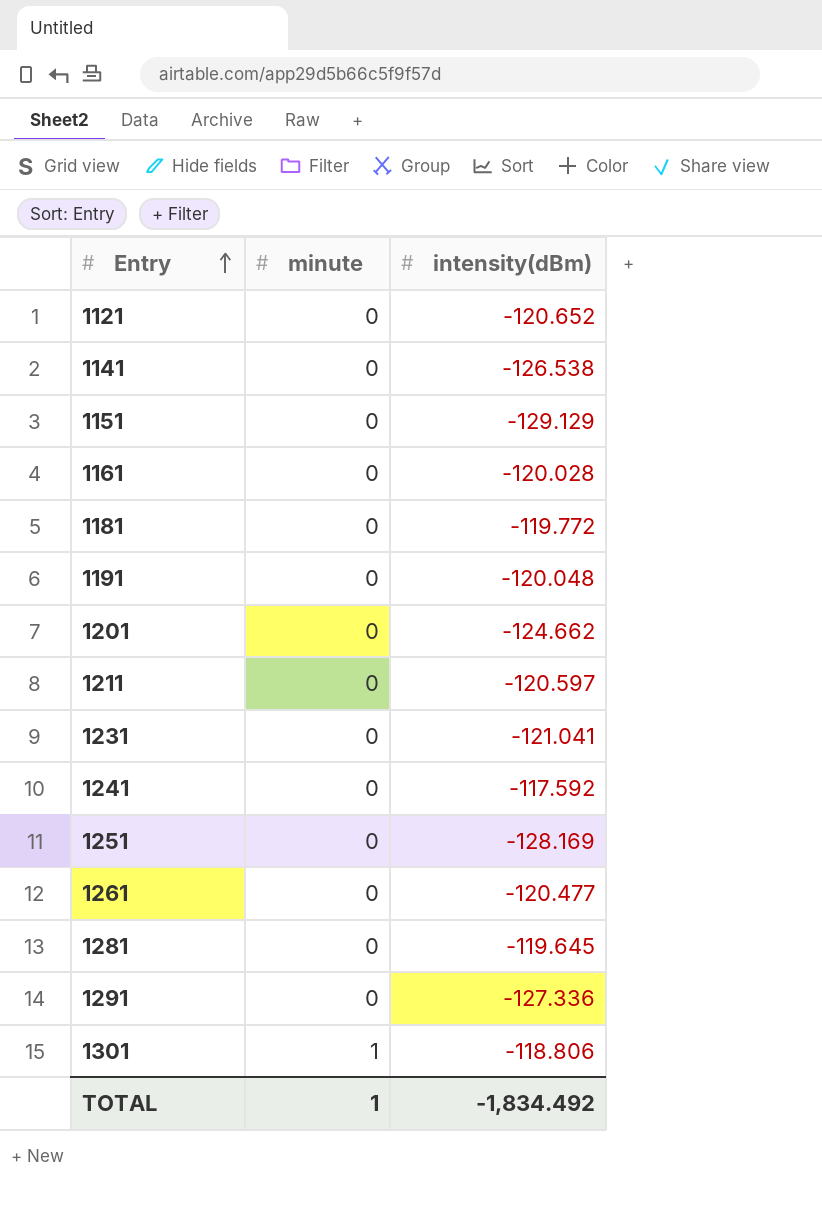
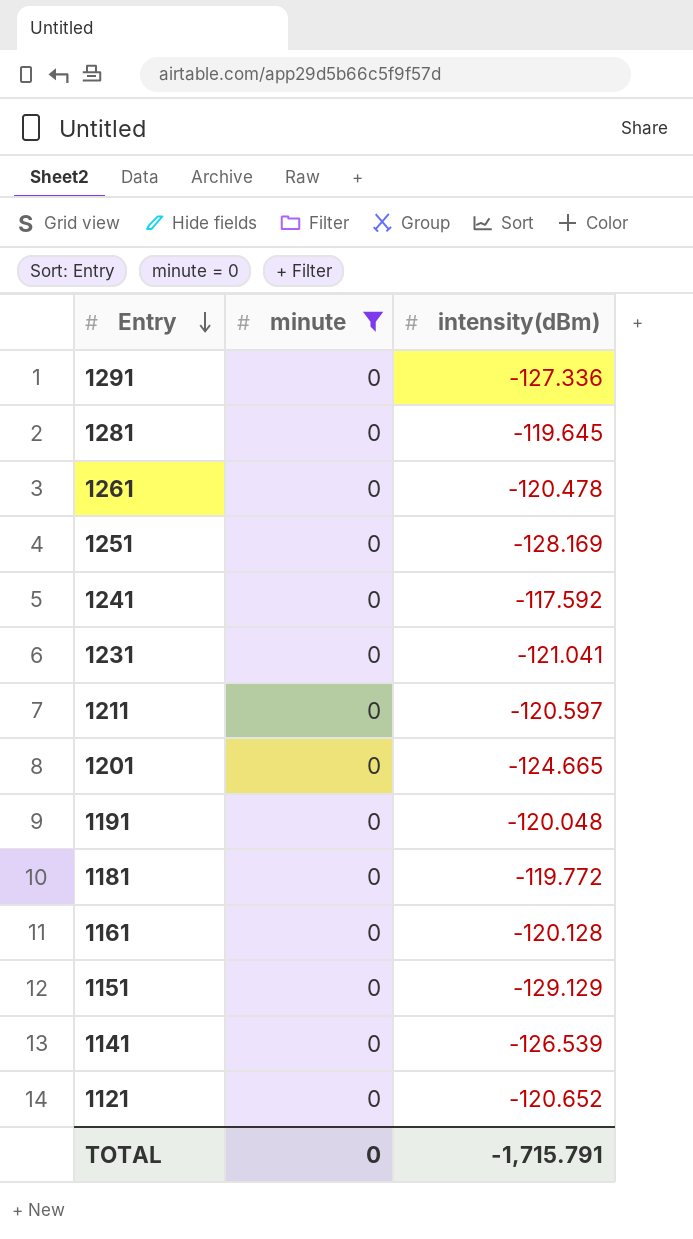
filter: none -> minute = 0
row order: Entry ascending -> Entry descending
1261 | intensity(dBm): -120.477 -> -120.478
1201 | intensity(dBm): -124.662 -> -124.665
1161 | intensity(dBm): -120.028 -> -120.128
1141 | intensity(dBm): -126.538 -> -126.539
TOTAL | minute: 1 -> 0
TOTAL | intensity(dBm): -1,834.492 -> -1,715.791

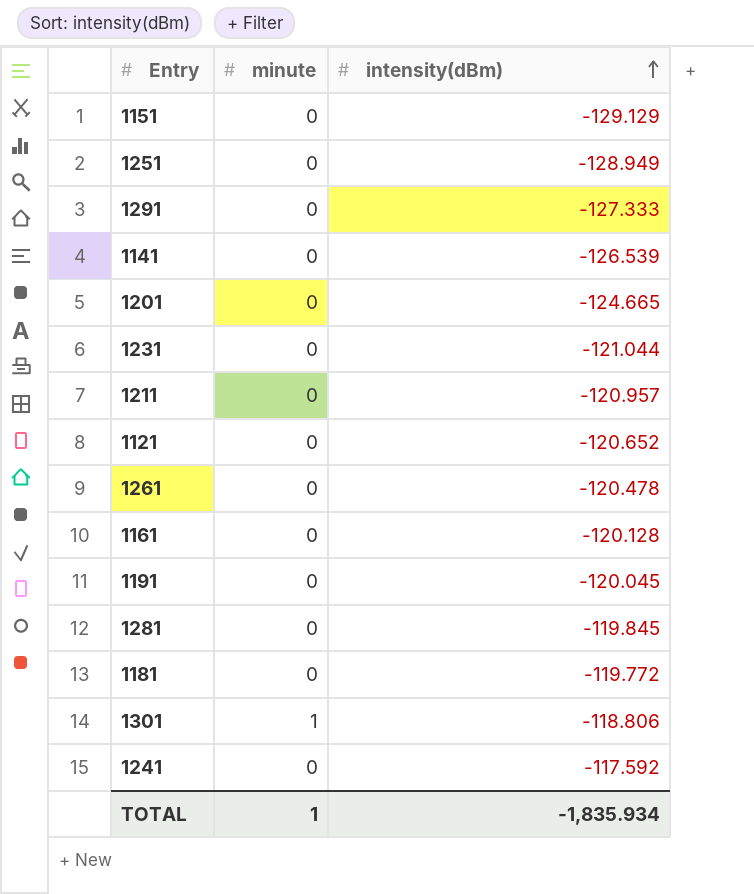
filter: minute = 0 -> none
row order: Entry descending -> intensity(dBm) ascending
1251 | intensity(dBm): -128.169 -> -128.949
1291 | intensity(dBm): -127.336 -> -127.333
1231 | intensity(dBm): -121.041 -> -121.044
1211 | intensity(dBm): -120.597 -> -120.957
1191 | intensity(dBm): -120.048 -> -120.045
1281 | intensity(dBm): -119.645 -> -119.845
TOTAL | minute: 0 -> 1
TOTAL | intensity(dBm): -1,715.791 -> -1,835.934

